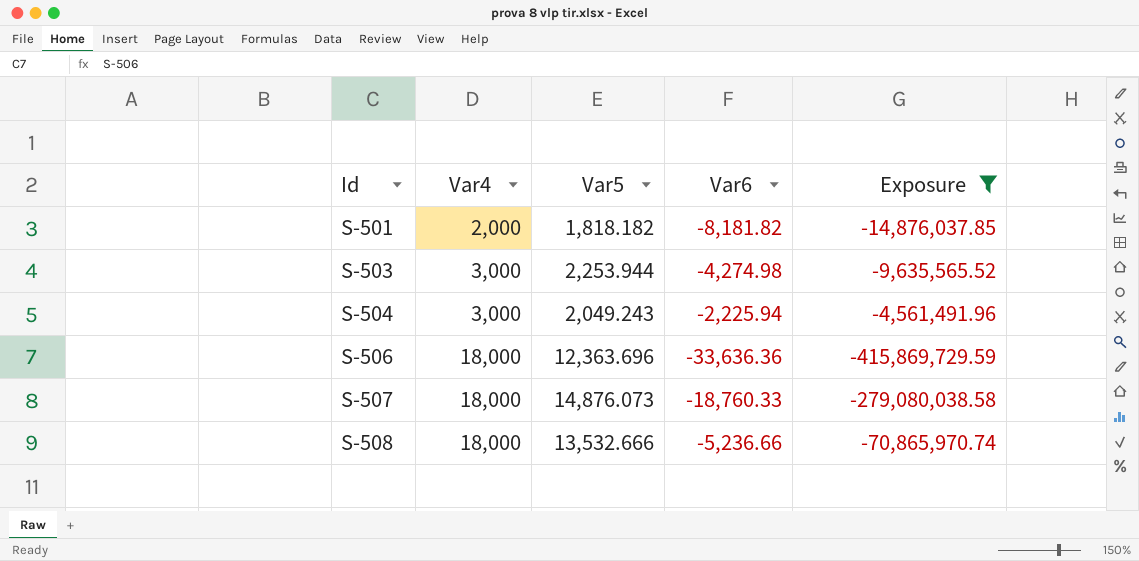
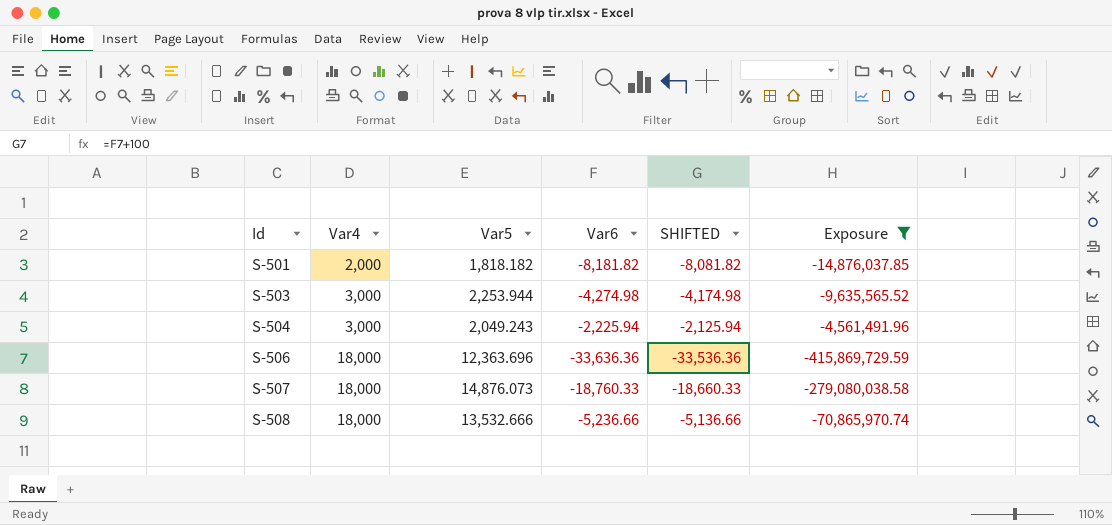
column SHIFTED | formula: none -> [Var6] + 100

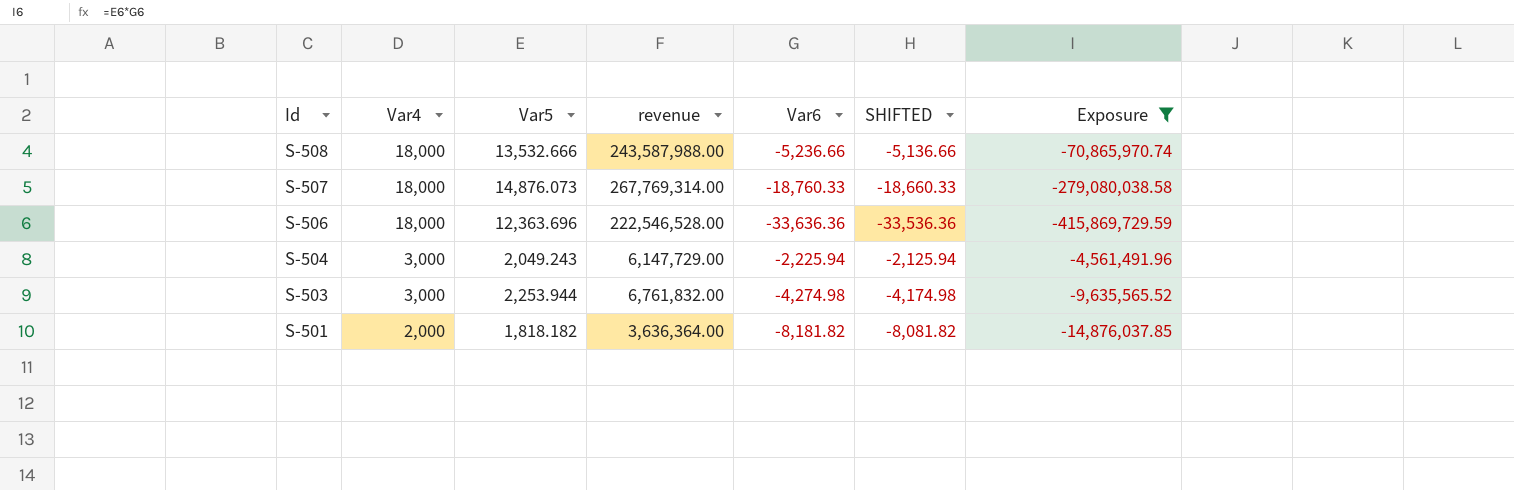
row order: Id ascending -> Id descending
column revenue | formula: none -> [Var4] * [Var5]

